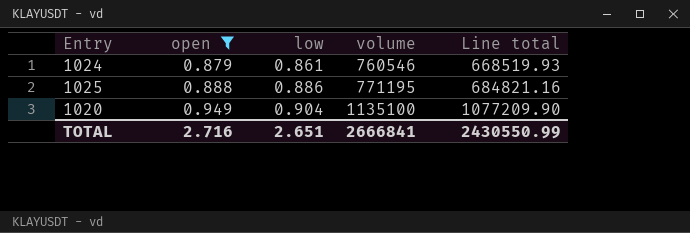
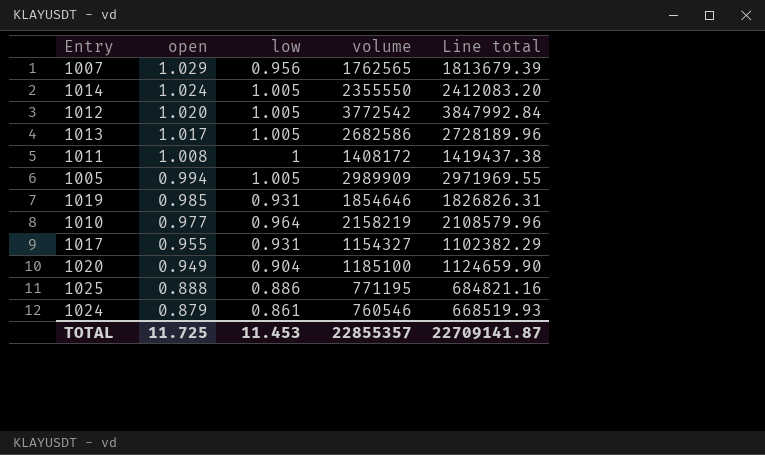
filter: open <= 0.949 -> none
row order: open ascending -> open descending
1020 | volume: 1135100 -> 1185100
1020 | Line total: 1077209.90 -> 1124659.90
TOTAL | open: 2.716 -> 11.725
TOTAL | low: 2.651 -> 11.453
TOTAL | volume: 2666841 -> 22855357
TOTAL | Line total: 2430550.99 -> 22709141.87

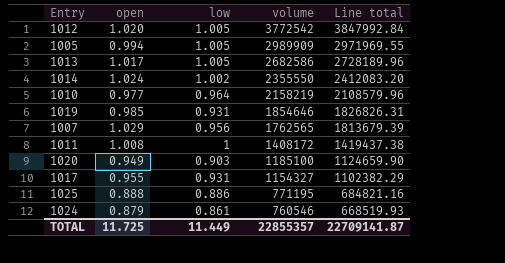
row order: open descending -> volume descending
1014 | low: 1.005 -> 1.002
1020 | low: 0.904 -> 0.903
TOTAL | low: 11.453 -> 11.449

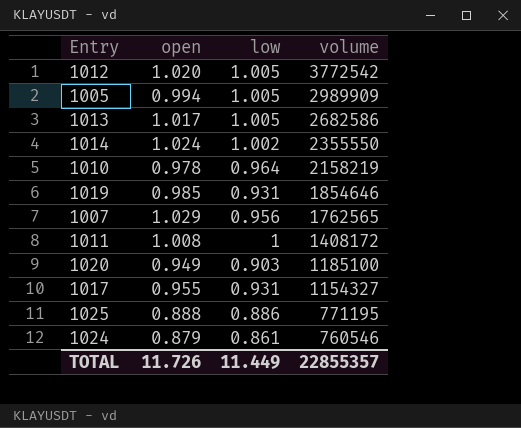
column Line total | formula: [open] * [volume] -> none
1010 | open: 0.977 -> 0.978
TOTAL | open: 11.725 -> 11.726

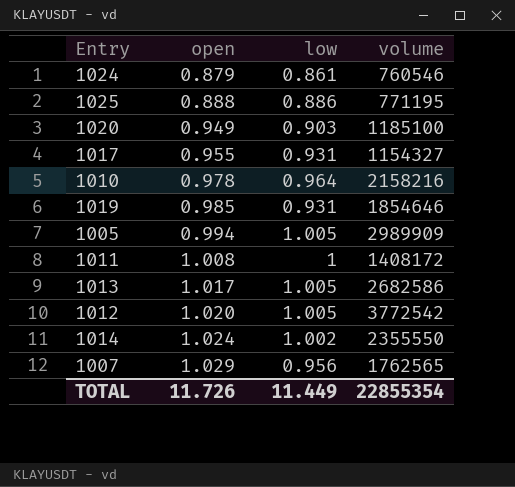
row order: volume descending -> open ascending
1010 | volume: 2158219 -> 2158216
TOTAL | volume: 22855357 -> 22855354

